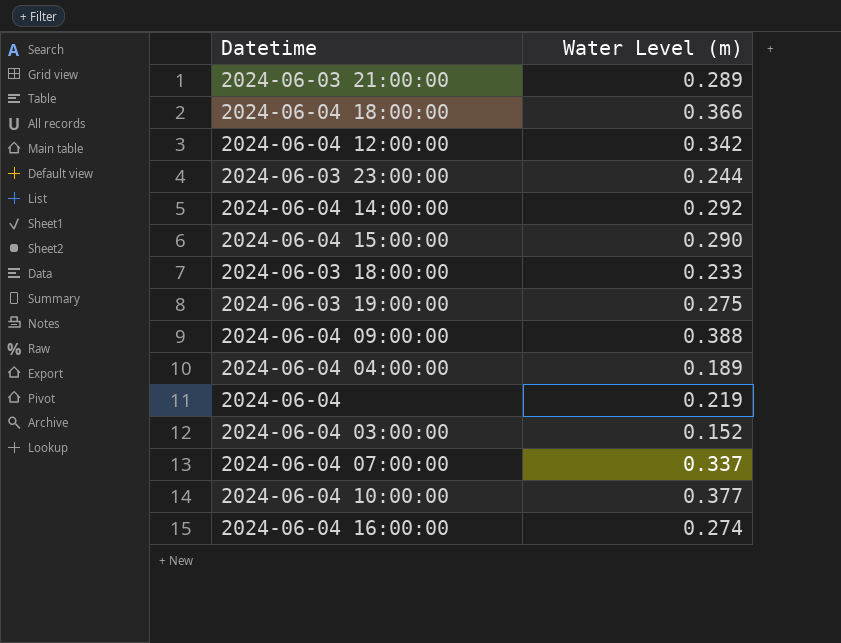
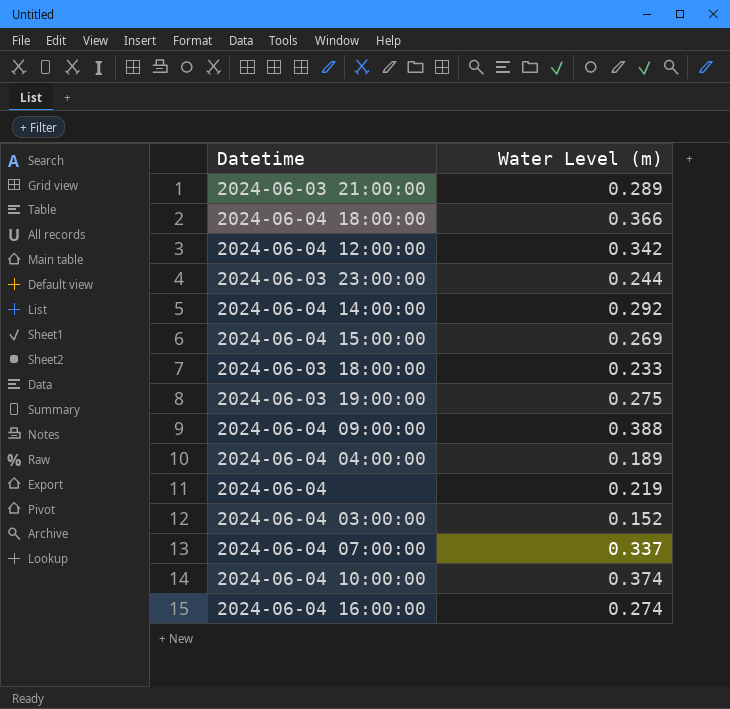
2024-06-04 15:00:00 | Water Level (m): 0.290 -> 0.269
2024-06-04 10:00:00 | Water Level (m): 0.377 -> 0.374

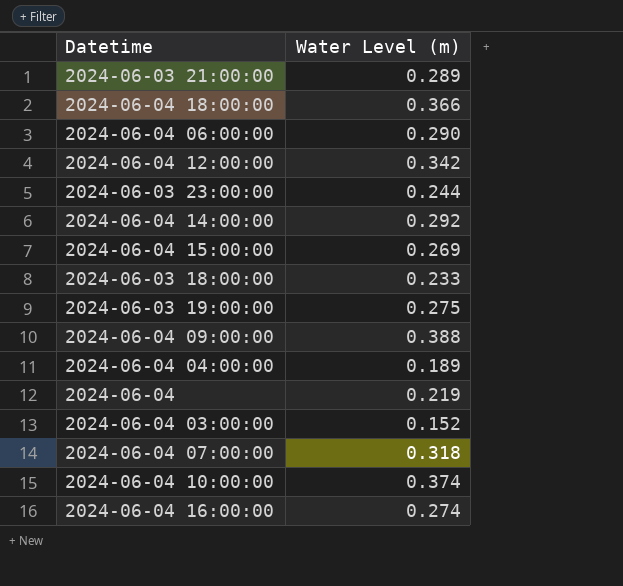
row 2024-06-04 06:00:00: none -> 0.290
2024-06-04 07:00:00 | Water Level (m): 0.337 -> 0.318

